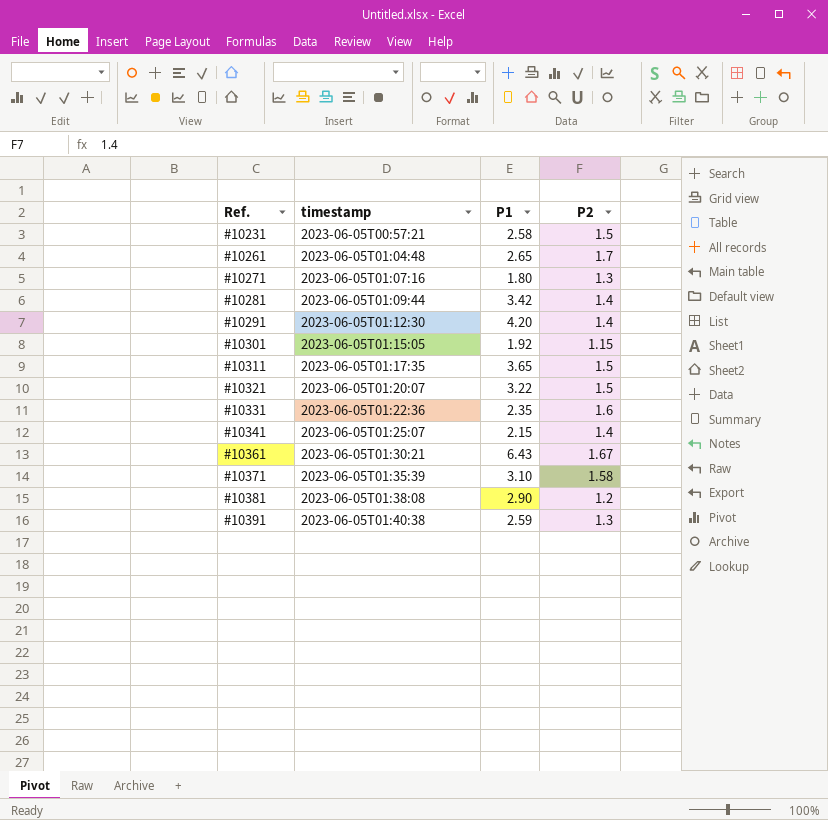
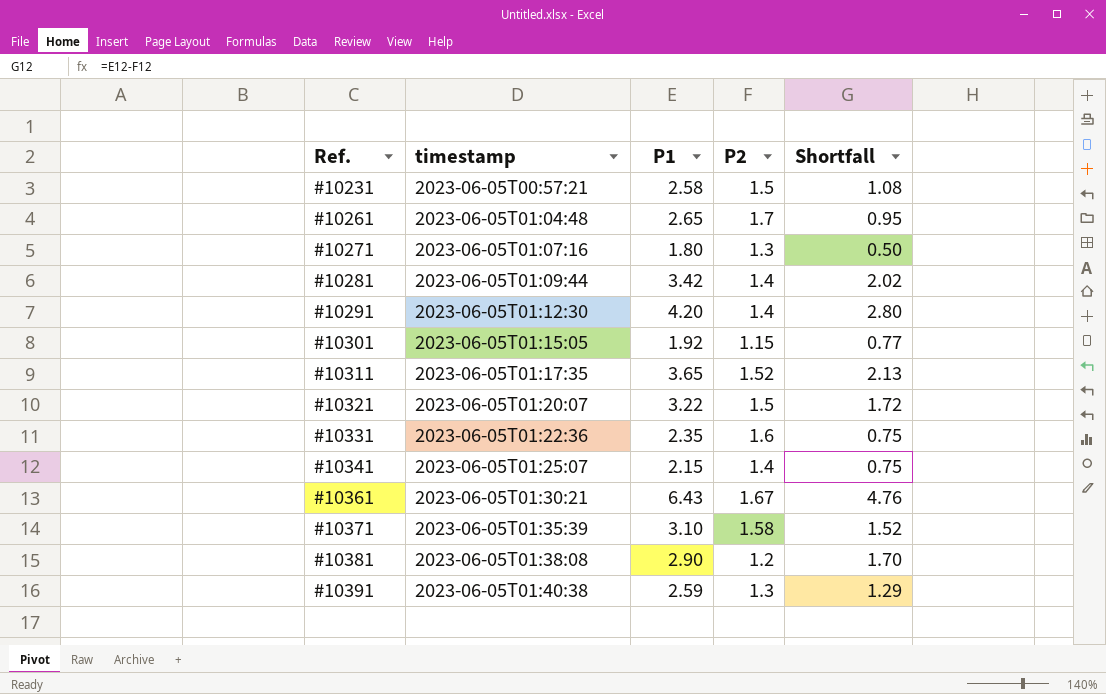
column Shortfall | formula: none -> [P1] - [P2]
#10311 | P2: 1.5 -> 1.52

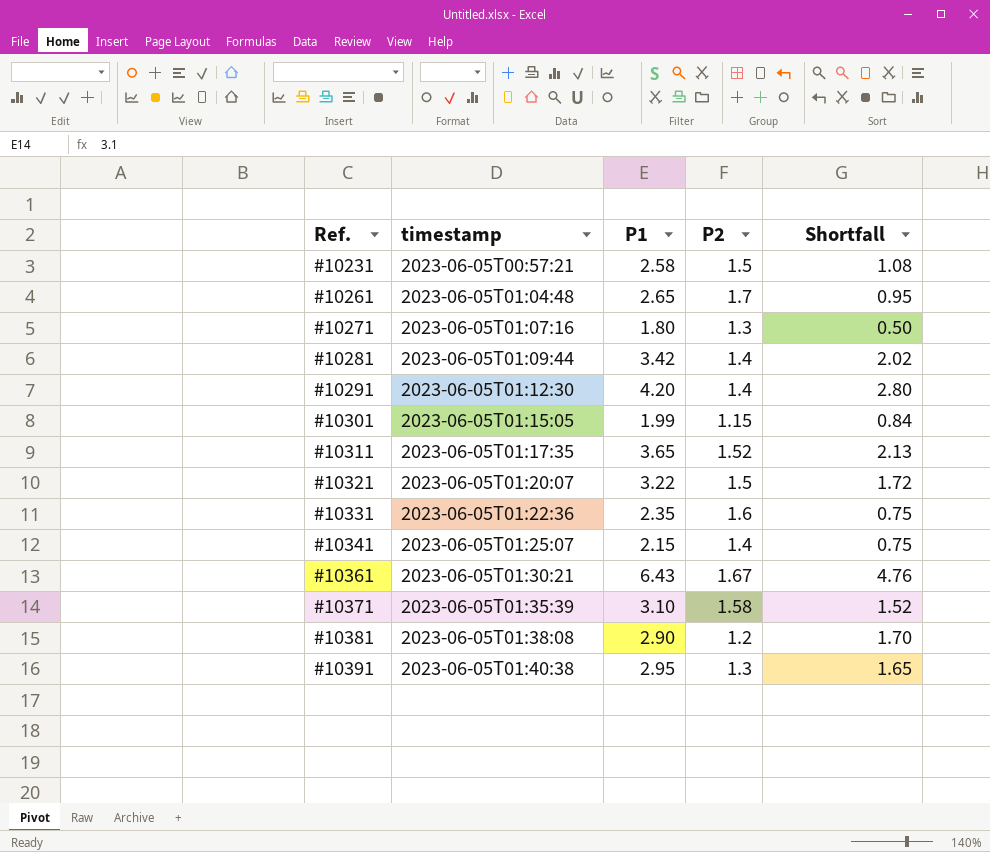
#10301 | P1: 1.92 -> 1.99
#10301 | Shortfall: 0.77 -> 0.84
#10391 | P1: 2.59 -> 2.95
#10391 | Shortfall: 1.29 -> 1.65

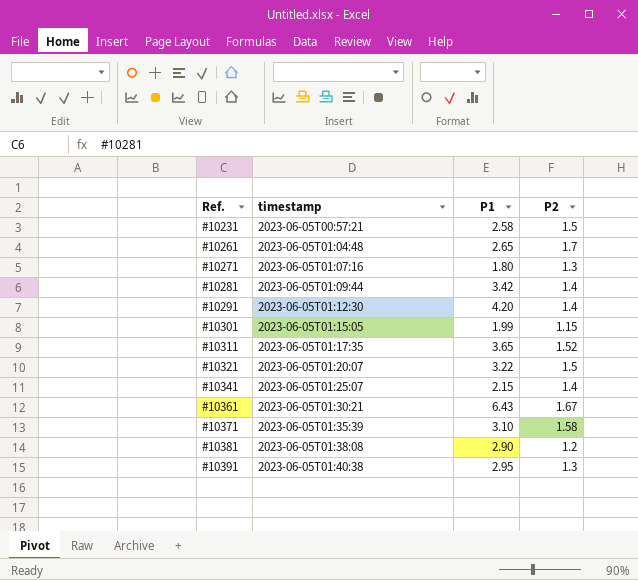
column Shortfall | formula: [P1] - [P2] -> none
row #10331: 2023-06-05T01:22:36 | 2.35 | 1.6 | 0.75 -> none

